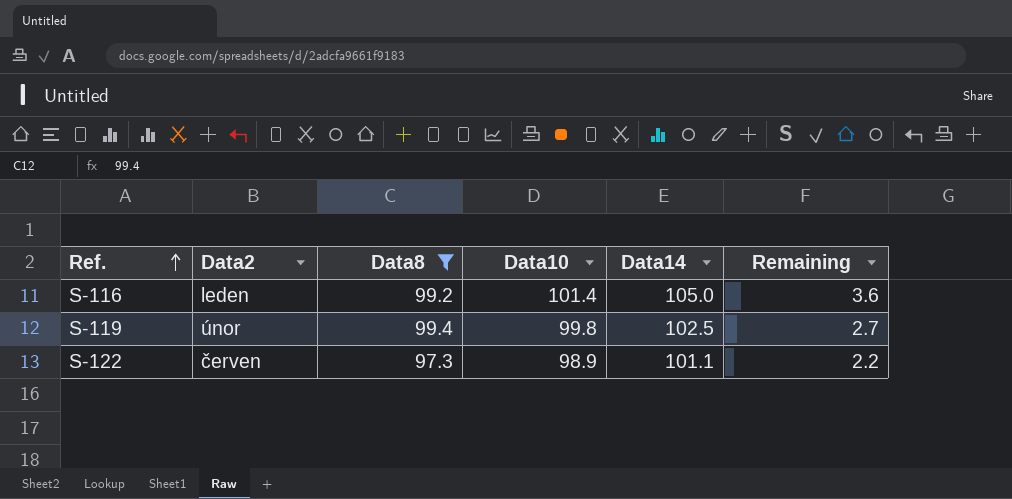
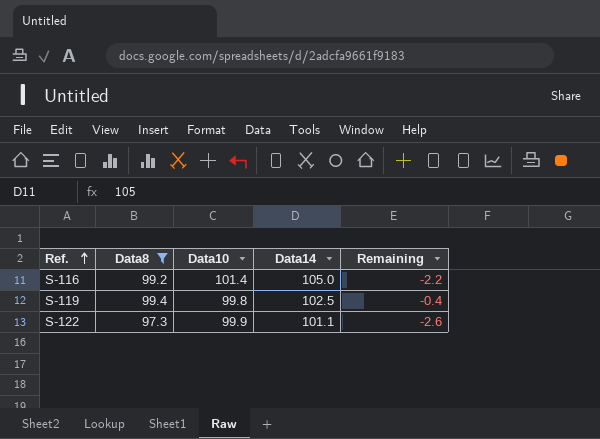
column Data2 | position: 2 -> none
column Remaining | formula: [Data14] - [Data10] -> [Data8] - [Data10]
S-122 | Data10: 98.9 -> 99.9

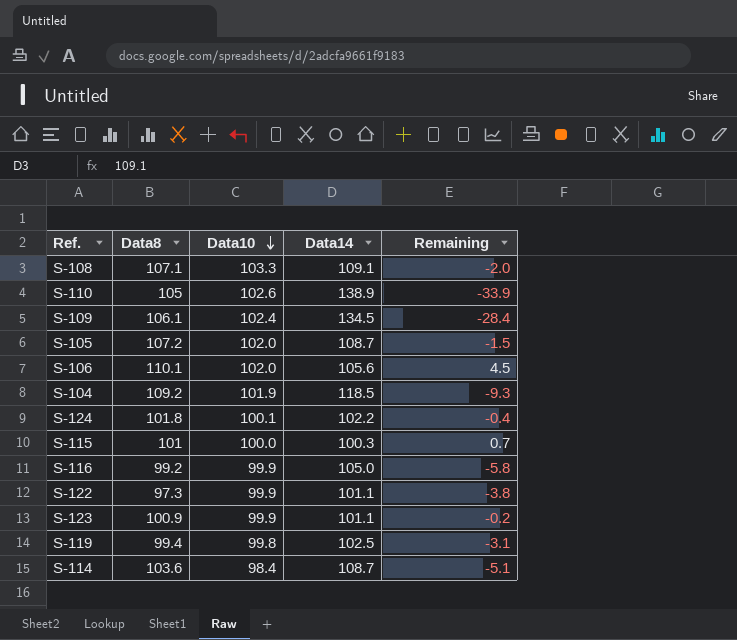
filter: Data8 <= 99.4 -> none
row order: Ref. ascending -> Data10 descending
column Remaining | formula: [Data8] - [Data10] -> [Data8] - [Data14]
S-116 | Data10: 101.4 -> 99.9

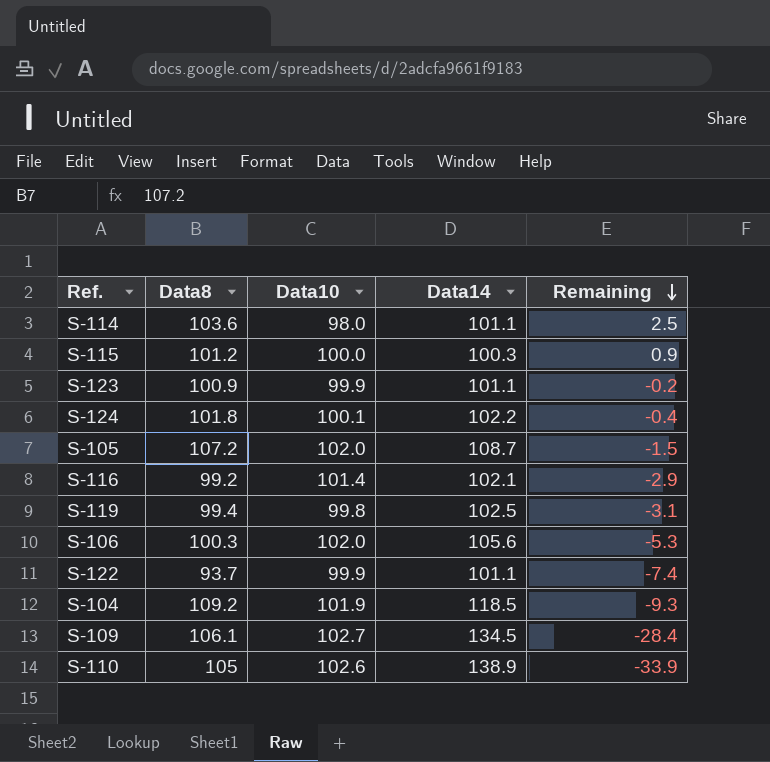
row order: Data10 descending -> Remaining descending
row S-108: 107.1 | 103.3 | 109.1 | -2.0 -> none
S-114 | Data10: 98.4 -> 98.0
S-114 | Data14: 108.7 -> 101.1
S-114 | Remaining: -5.1 -> 2.5
S-115 | Data8: 101 -> 101.2
S-115 | Remaining: 0.7 -> 0.9
S-116 | Data10: 99.9 -> 101.4
S-116 | Data14: 105.0 -> 102.1
S-116 | Remaining: -5.8 -> -2.9
S-106 | Data8: 110.1 -> 100.3
S-106 | Remaining: 4.5 -> -5.3
S-122 | Data8: 97.3 -> 93.7
S-122 | Remaining: -3.8 -> -7.4
S-109 | Data10: 102.4 -> 102.7

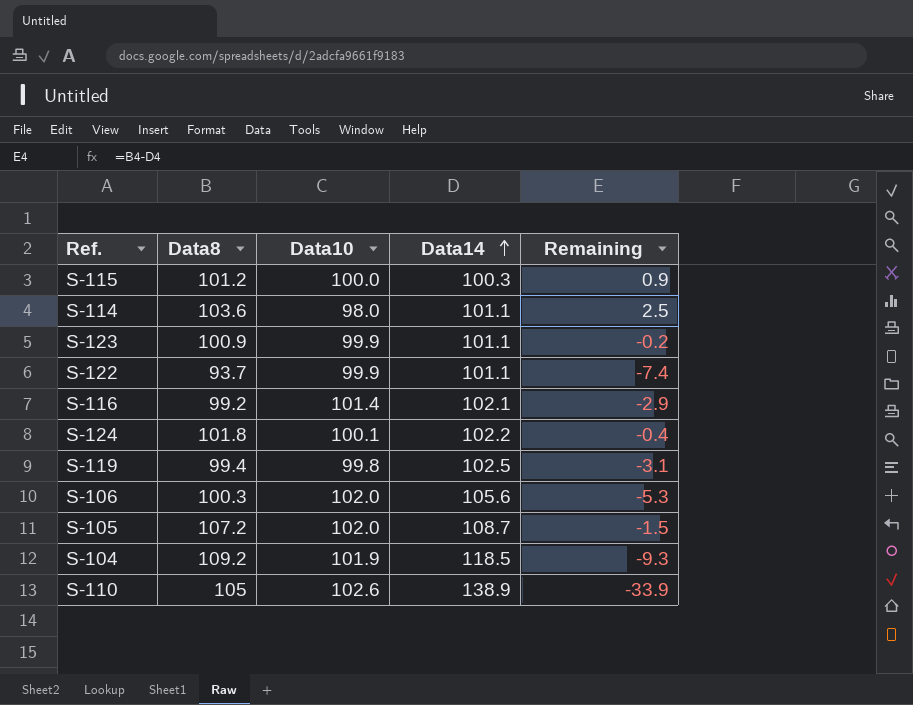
row order: Remaining descending -> Data14 ascending
row S-109: 106.1 | 102.7 | 134.5 | -28.4 -> none

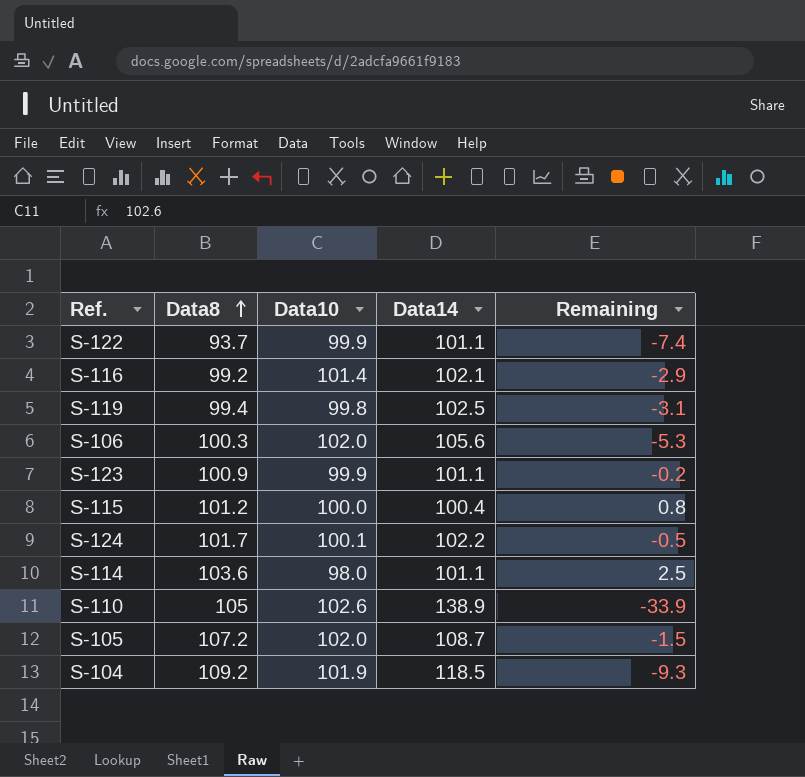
row order: Data14 ascending -> Data8 ascending
S-115 | Data14: 100.3 -> 100.4
S-115 | Remaining: 0.9 -> 0.8
S-124 | Data8: 101.8 -> 101.7
S-124 | Remaining: -0.4 -> -0.5

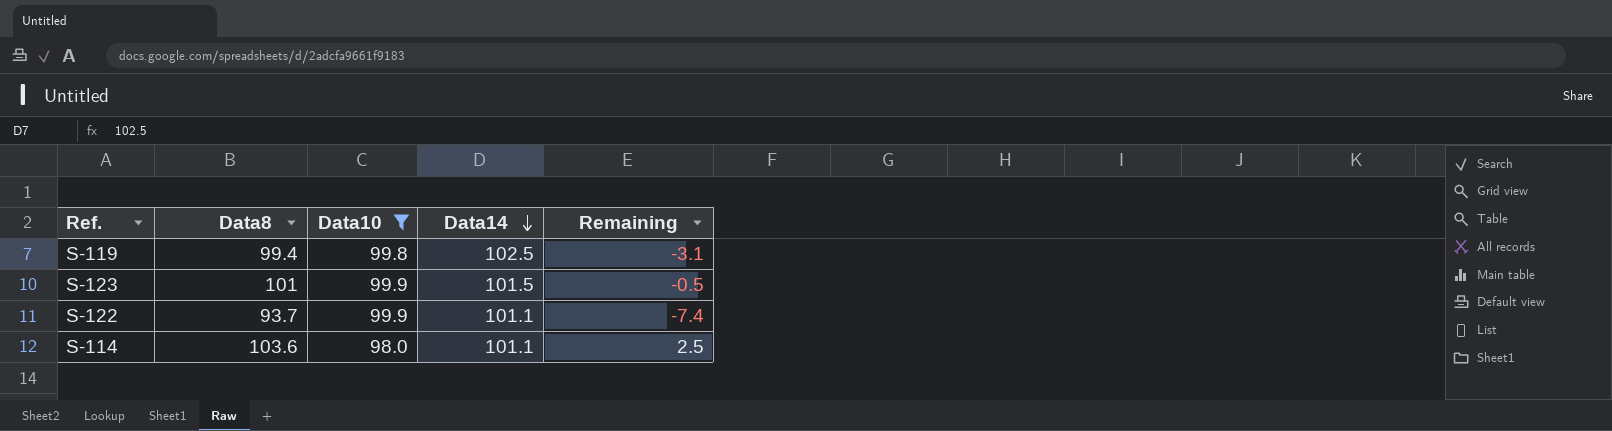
filter: none -> Data10 <= 99.9
row order: Data8 ascending -> Data14 descending
S-123 | Data8: 100.9 -> 101
S-123 | Data14: 101.1 -> 101.5
S-123 | Remaining: -0.2 -> -0.5

